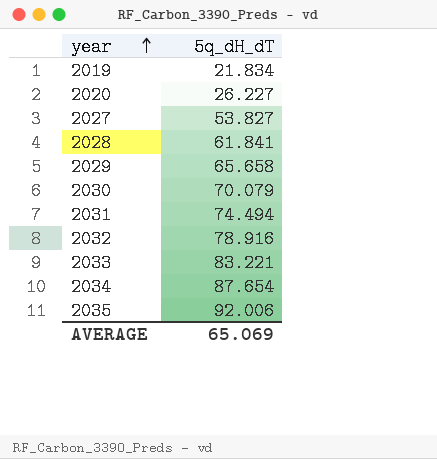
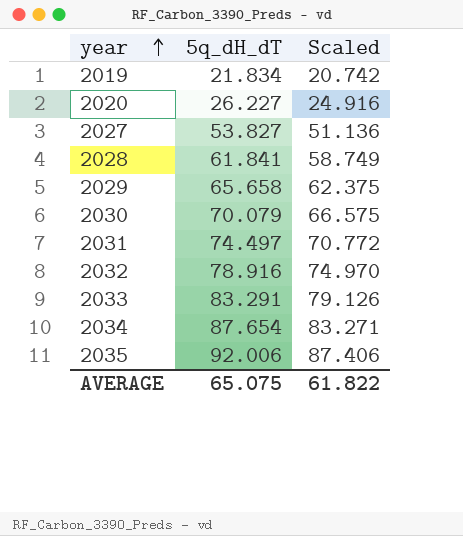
column Scaled | formula: none -> [5q_dH_dT] * 0.95
2031 | 5q_dH_dT: 74.494 -> 74.497
2033 | 5q_dH_dT: 83.221 -> 83.291
AVERAGE | 5q_dH_dT: 65.069 -> 65.075

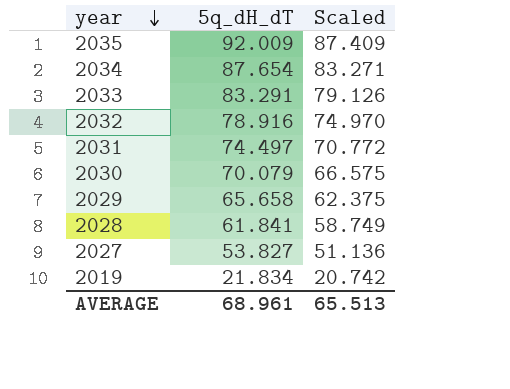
row order: year ascending -> year descending
row 2020: 26.227 | 24.916 -> none
2035 | 5q_dH_dT: 92.006 -> 92.009
2035 | Scaled: 87.406 -> 87.409
AVERAGE | 5q_dH_dT: 65.075 -> 68.961
AVERAGE | Scaled: 61.822 -> 65.513

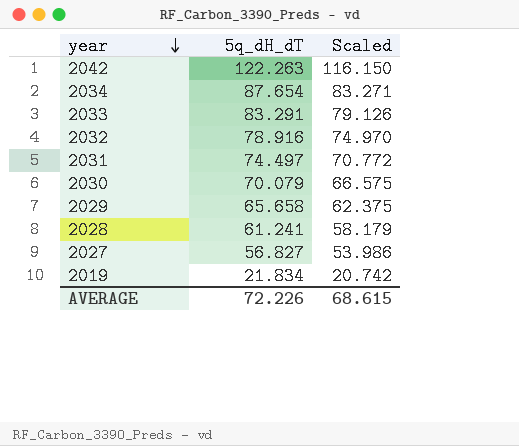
row 2035: 92.009 | 87.409 -> none
row 2042: none -> 122.263 | 116.150
2028 | 5q_dH_dT: 61.841 -> 61.241
2028 | Scaled: 58.749 -> 58.179
2027 | 5q_dH_dT: 53.827 -> 56.827
2027 | Scaled: 51.136 -> 53.986
AVERAGE | 5q_dH_dT: 68.961 -> 72.226
AVERAGE | Scaled: 65.513 -> 68.615

